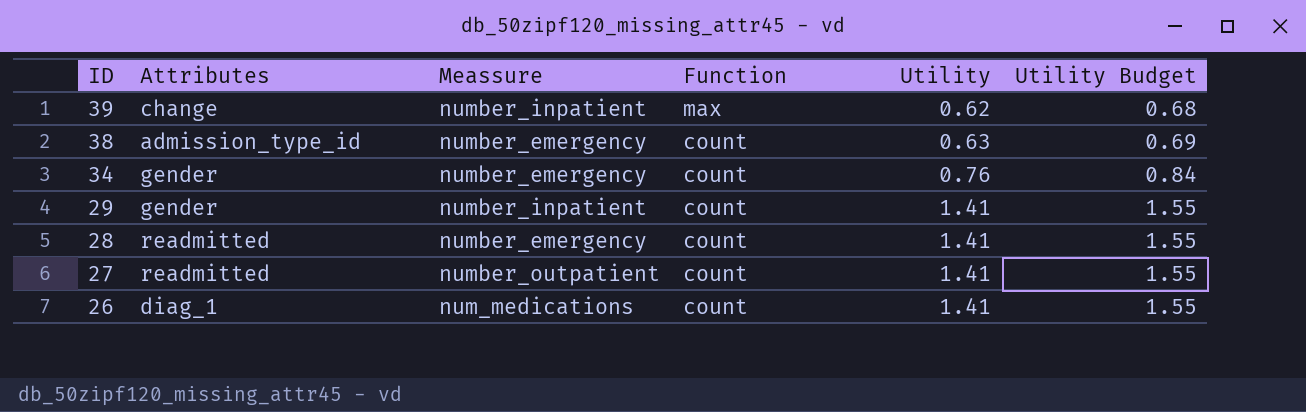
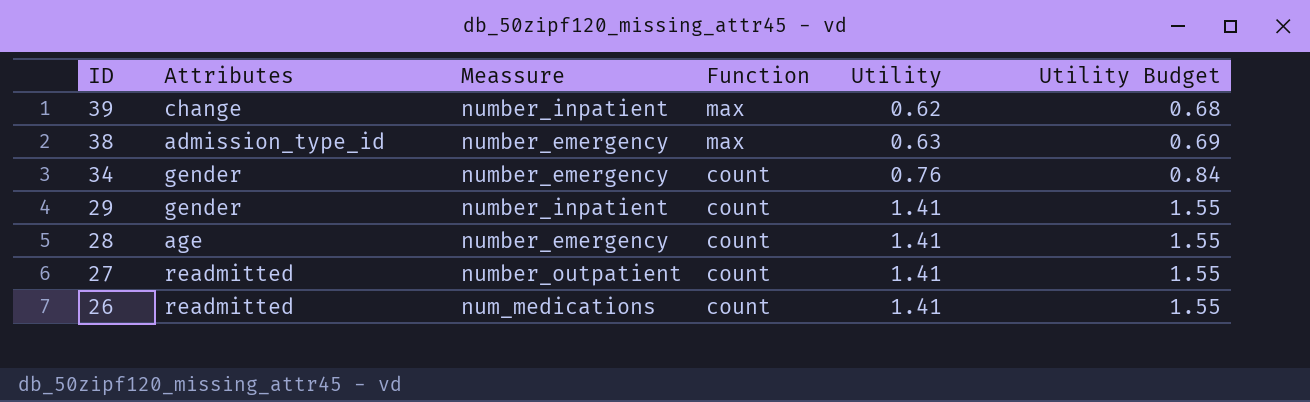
38 | Function: count -> max
28 | Attributes: readmitted -> age
26 | Attributes: diag_1 -> readmitted

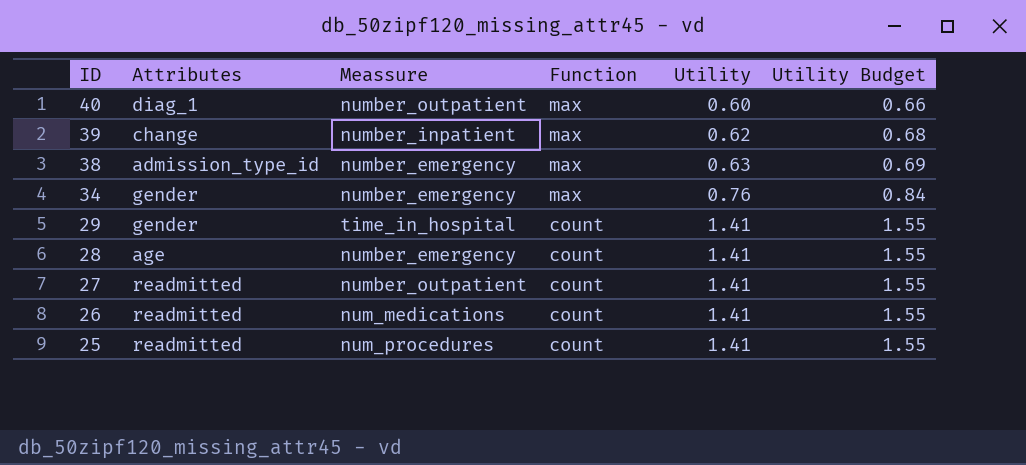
row 40: none -> diag_1 | number_outpatient | max | 0.60 | 0.66
34 | Function: count -> max
29 | Meassure: number_inpatient -> time_in_hospital
row 25: none -> readmitted | num_procedures | count | 1.41 | 1.55

